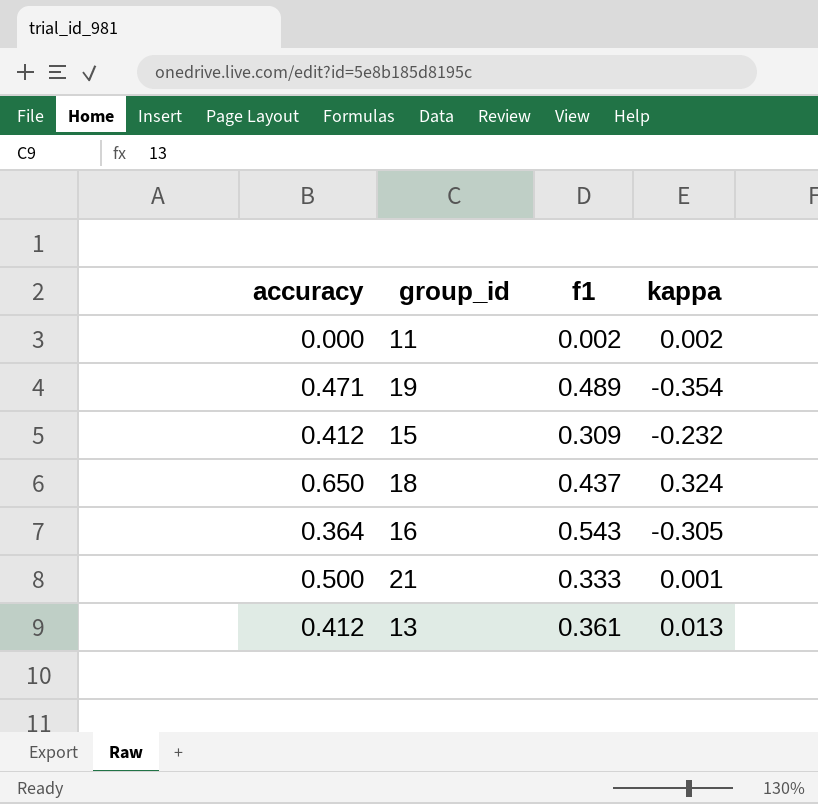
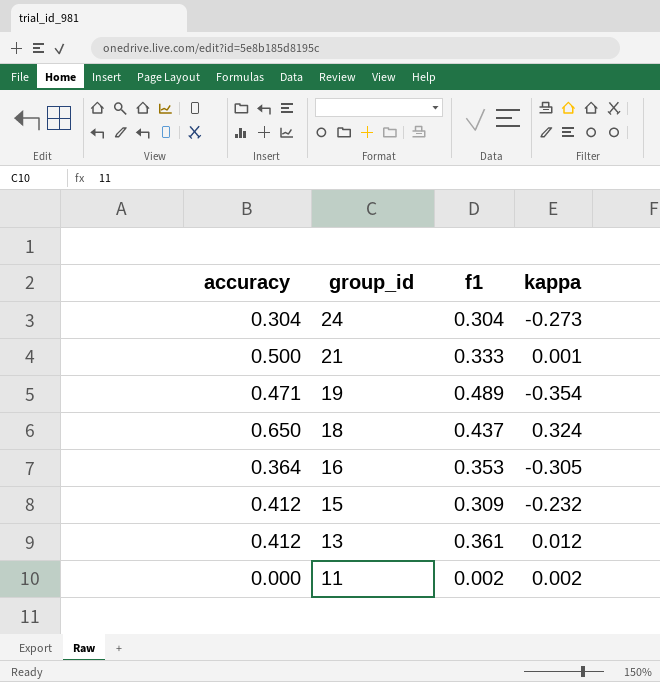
row order: none -> group_id descending
row 24: none -> 0.304 | 0.304 | -0.273
16 | f1: 0.543 -> 0.353
13 | kappa: 0.013 -> 0.012

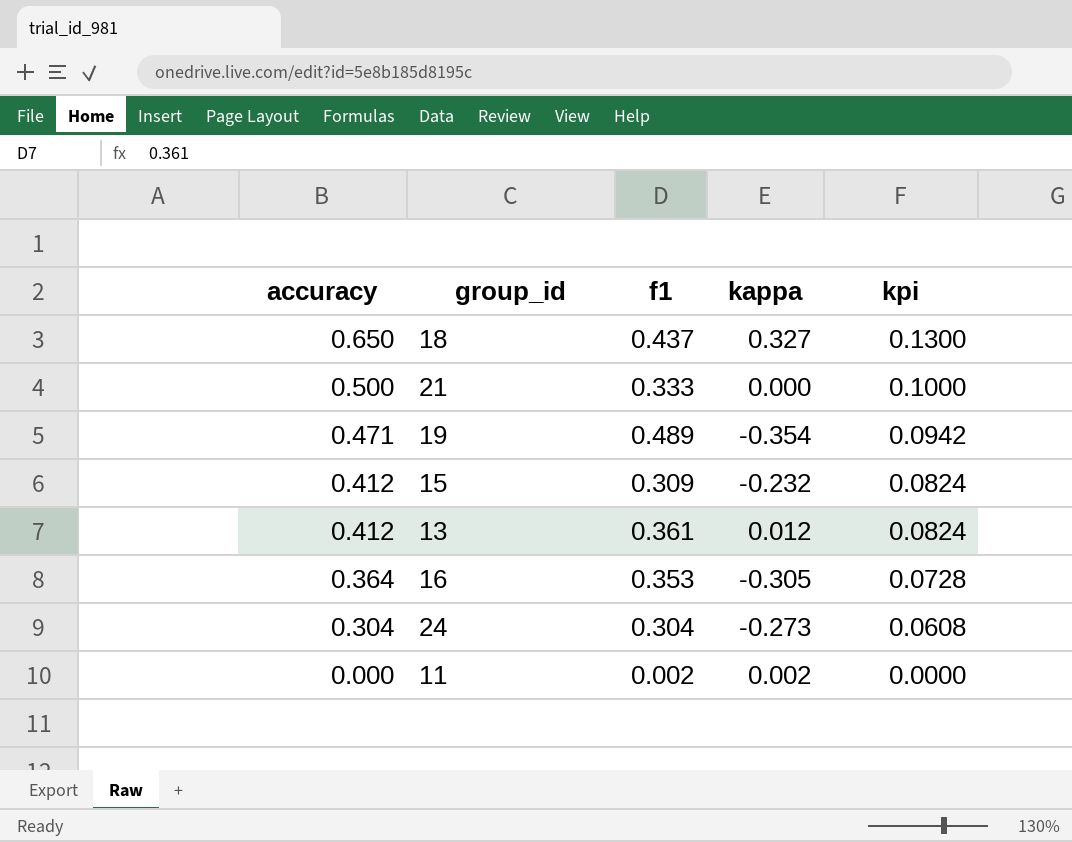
row order: group_id descending -> accuracy descending
column kpi | formula: none -> [accuracy] * 0.2
18 | kappa: 0.324 -> 0.327
21 | kappa: 0.001 -> 0.000

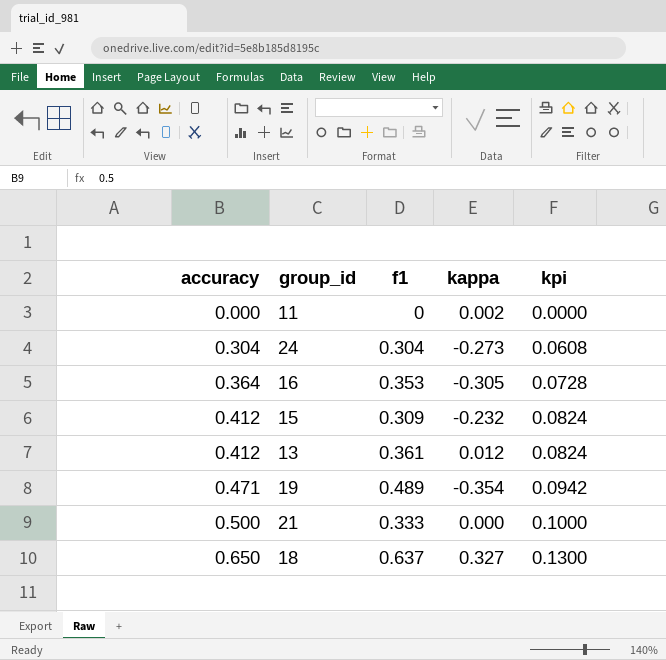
row order: accuracy descending -> accuracy ascending
11 | f1: 0.002 -> 0
18 | f1: 0.437 -> 0.637

